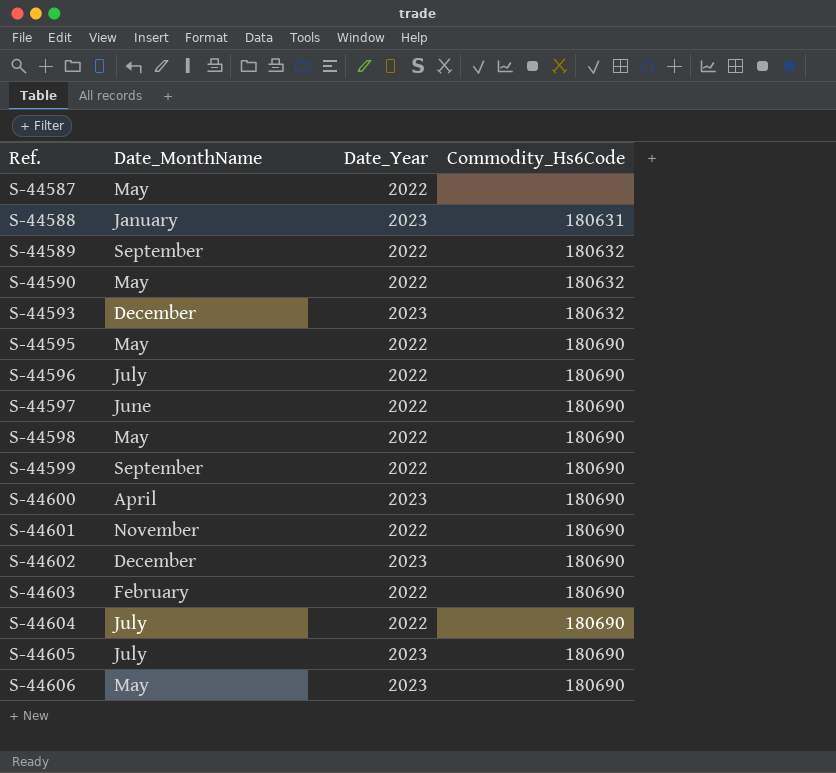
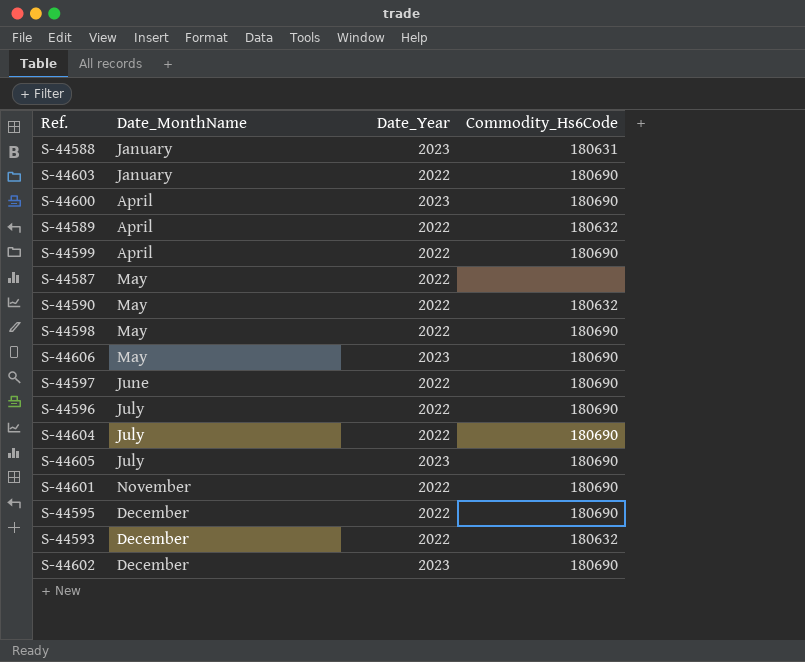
row order: Ref. ascending -> Date_MonthName ascending
S-44603 | Date_MonthName: February -> January
S-44589 | Date_MonthName: September -> April
S-44599 | Date_MonthName: September -> April
S-44595 | Date_MonthName: May -> December
S-44593 | Date_Year: 2023 -> 2022

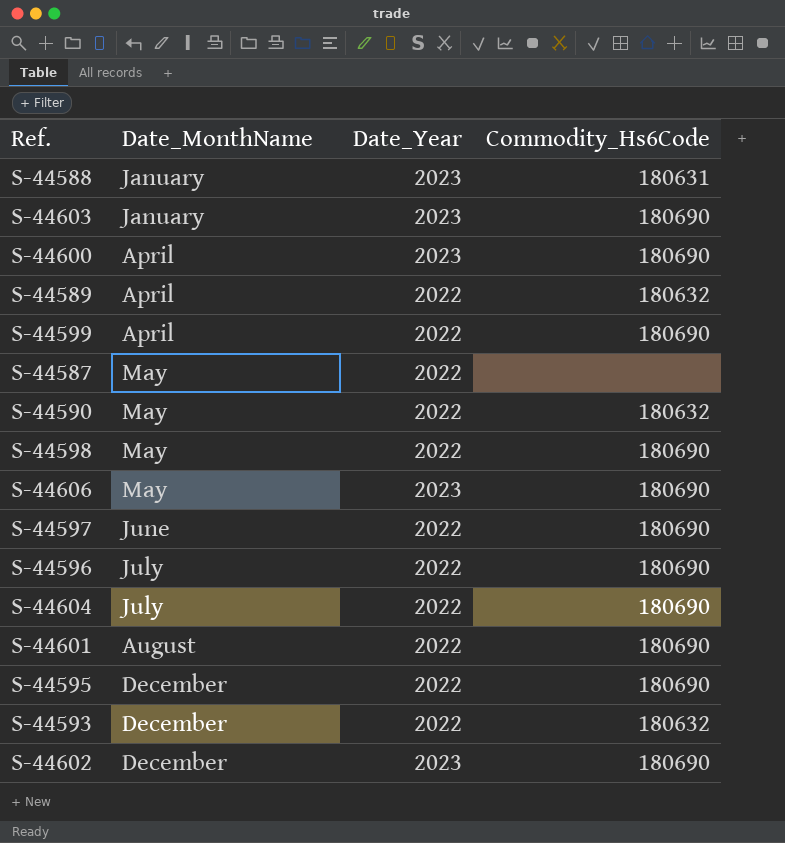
row S-44605: July | 2023 | 180690 -> none
S-44603 | Date_Year: 2022 -> 2023
S-44601 | Date_MonthName: November -> August

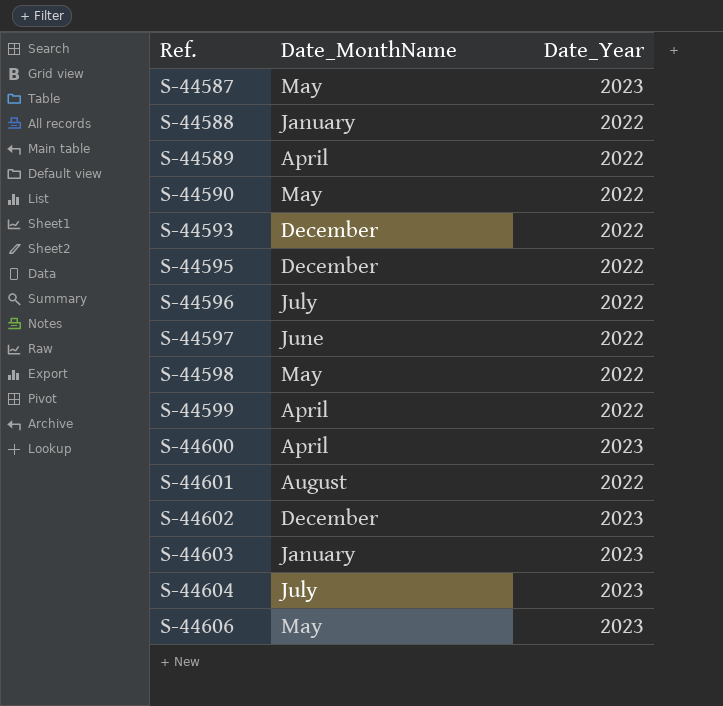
row order: Date_MonthName ascending -> Ref. ascending
column Commodity_Hs6Code | position: 4 -> none
S-44587 | Date_Year: 2022 -> 2023
S-44588 | Date_Year: 2023 -> 2022
S-44604 | Date_Year: 2022 -> 2023

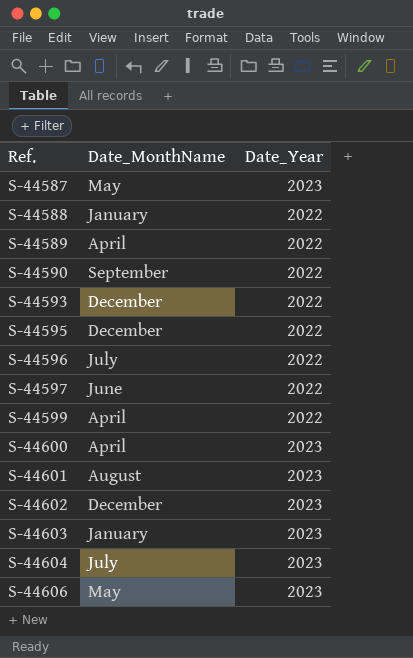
row S-44598: May | 2022 -> none
S-44590 | Date_MonthName: May -> September
S-44601 | Date_Year: 2022 -> 2023

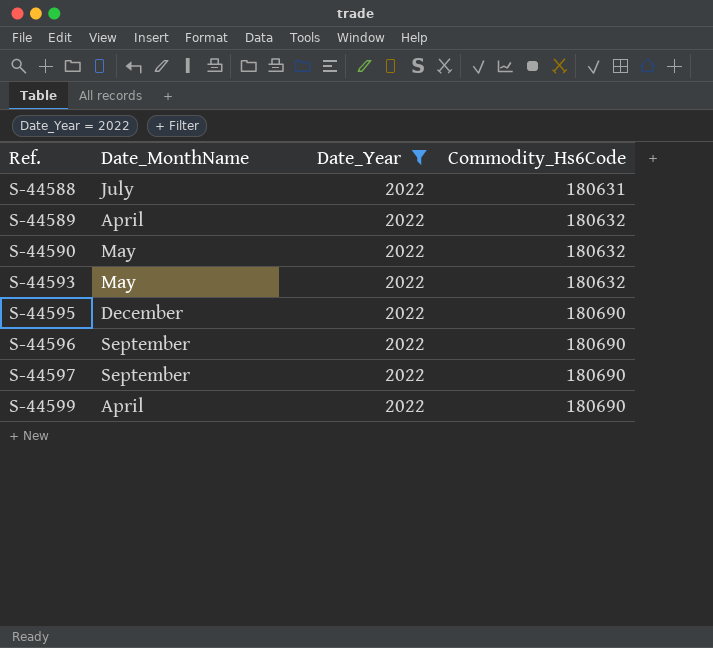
filter: none -> Date_Year = 2022
column Commodity_Hs6Code | position: none -> 4
S-44588 | Date_MonthName: January -> July
S-44590 | Date_MonthName: September -> May
S-44593 | Date_MonthName: December -> May
S-44596 | Date_MonthName: July -> September
S-44597 | Date_MonthName: June -> September

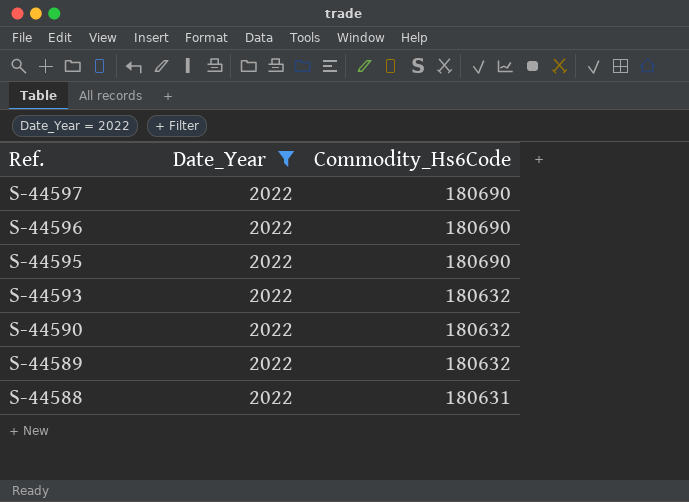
row order: Ref. ascending -> Ref. descending
column Date_MonthName | position: 2 -> none
row S-44599: April | 2022 | 180690 -> none

